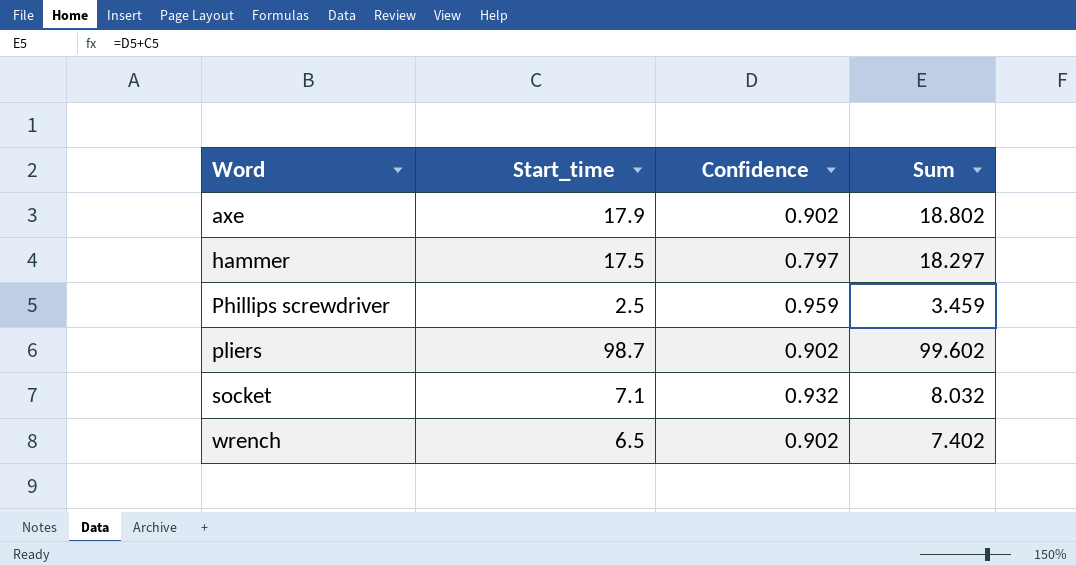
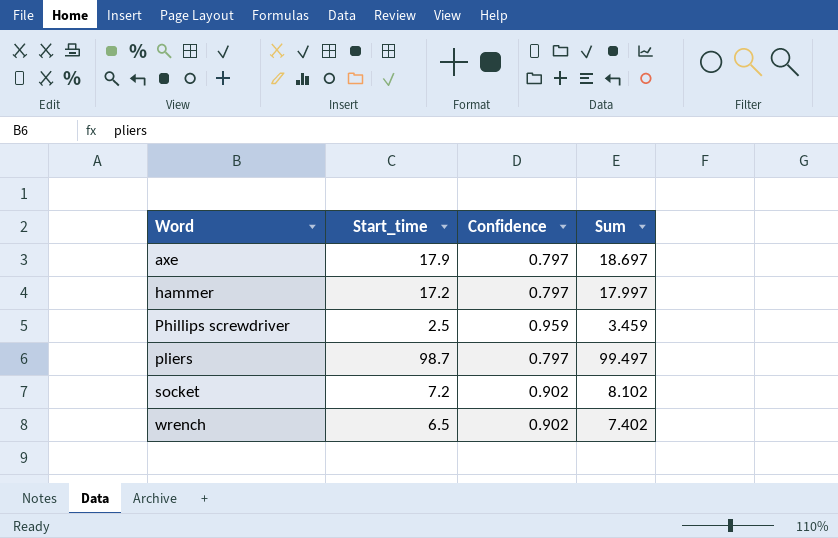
axe | Confidence: 0.902 -> 0.797
axe | Sum: 18.802 -> 18.697
hammer | Start_time: 17.5 -> 17.2
hammer | Sum: 18.297 -> 17.997
pliers | Confidence: 0.902 -> 0.797
pliers | Sum: 99.602 -> 99.497
socket | Start_time: 7.1 -> 7.2
socket | Confidence: 0.932 -> 0.902
socket | Sum: 8.032 -> 8.102

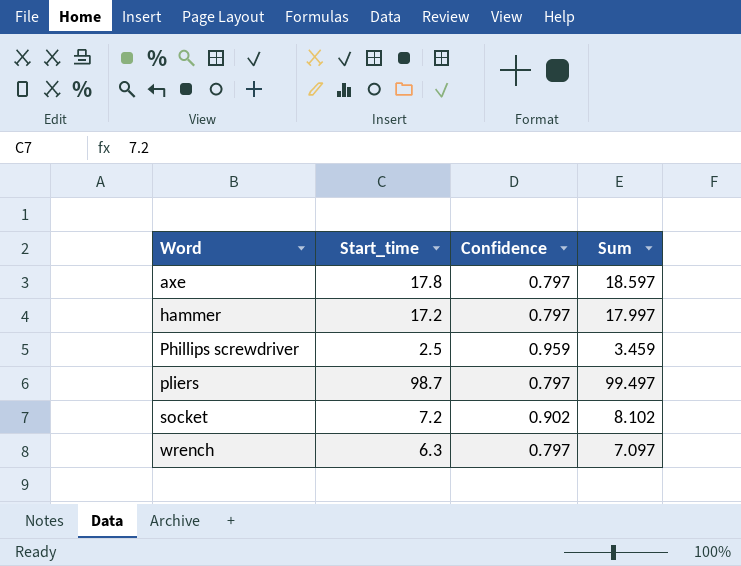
axe | Start_time: 17.9 -> 17.8
axe | Sum: 18.697 -> 18.597
wrench | Start_time: 6.5 -> 6.3
wrench | Confidence: 0.902 -> 0.797
wrench | Sum: 7.402 -> 7.097

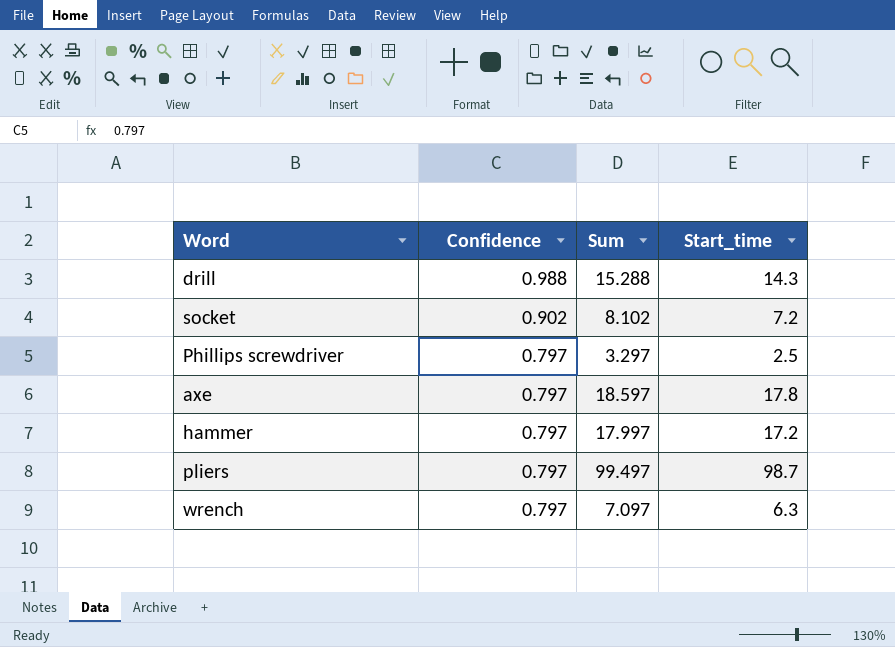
row order: Word ascending -> Confidence descending
column Start_time | position: 2 -> 4
row drill: none -> 0.988 | 15.288 | 14.3
Phillips screwdriver | Confidence: 0.959 -> 0.797
Phillips screwdriver | Sum: 3.459 -> 3.297

